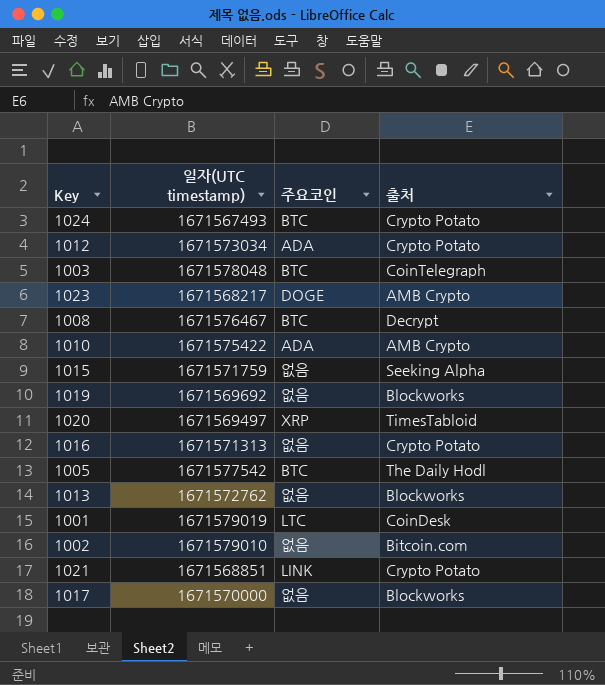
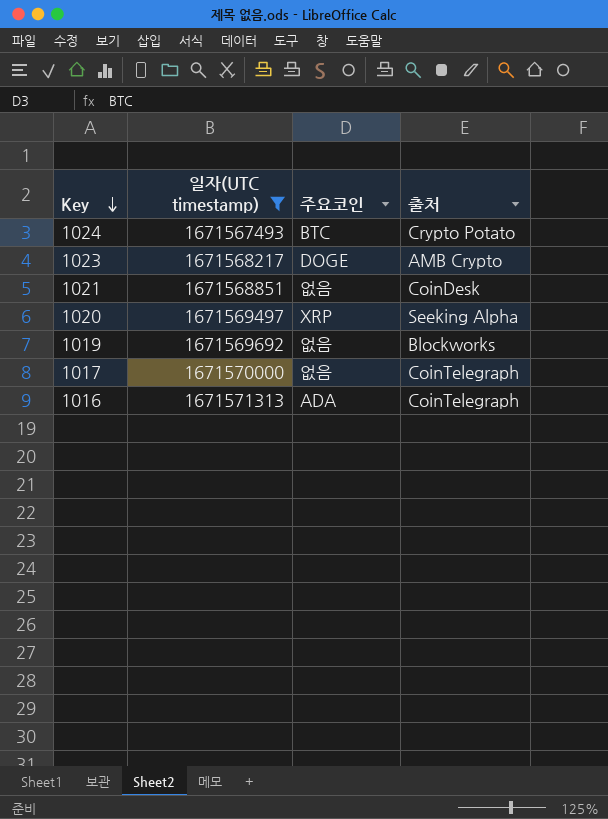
filter: none -> 일자(UTC timestamp) <= 1671571313
row order: none -> Key descending
1021 | 주요코인: LINK -> 없음
1021 | 출처: Crypto Potato -> CoinDesk
1020 | 출처: TimesTabloid -> Seeking Alpha
1017 | 출처: Blockworks -> CoinTelegraph
1016 | 주요코인: 없음 -> ADA
1016 | 출처: Crypto Potato -> CoinTelegraph

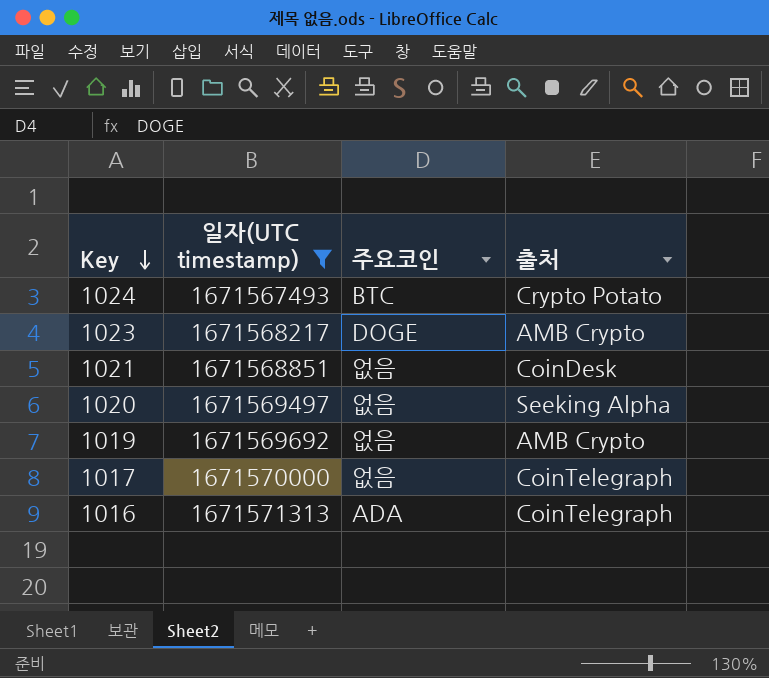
1020 | 주요코인: XRP -> 없음
1019 | 출처: Blockworks -> AMB Crypto

